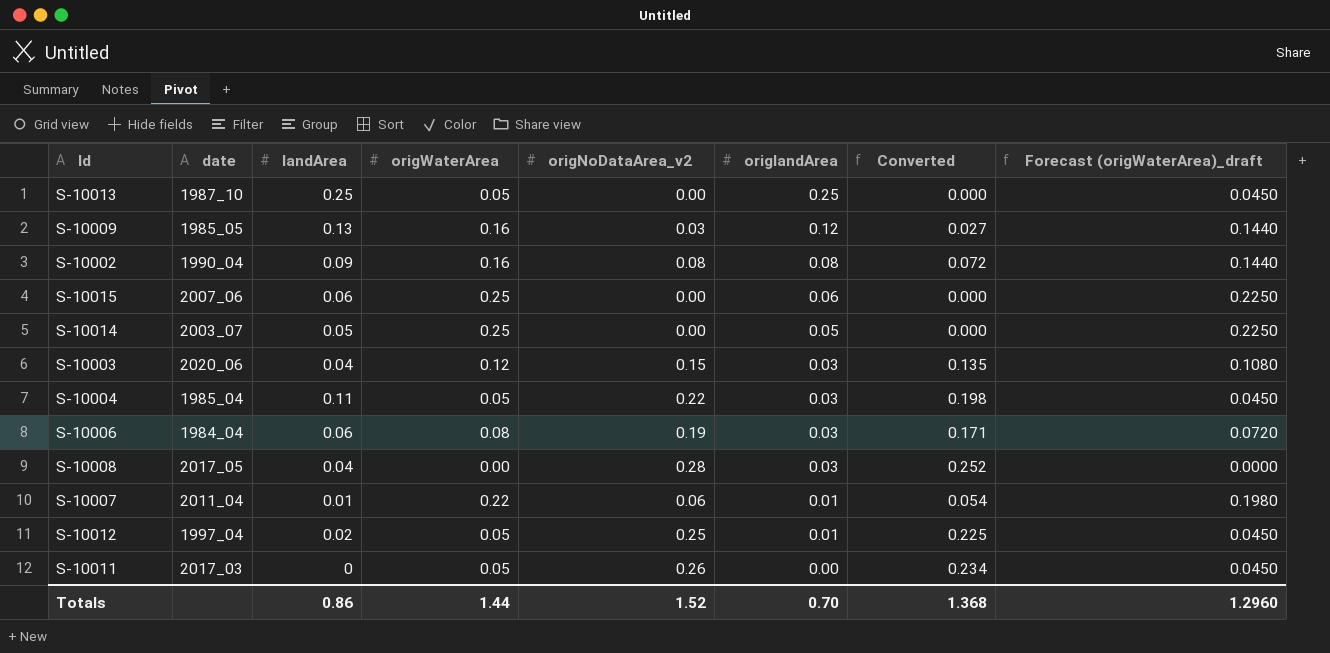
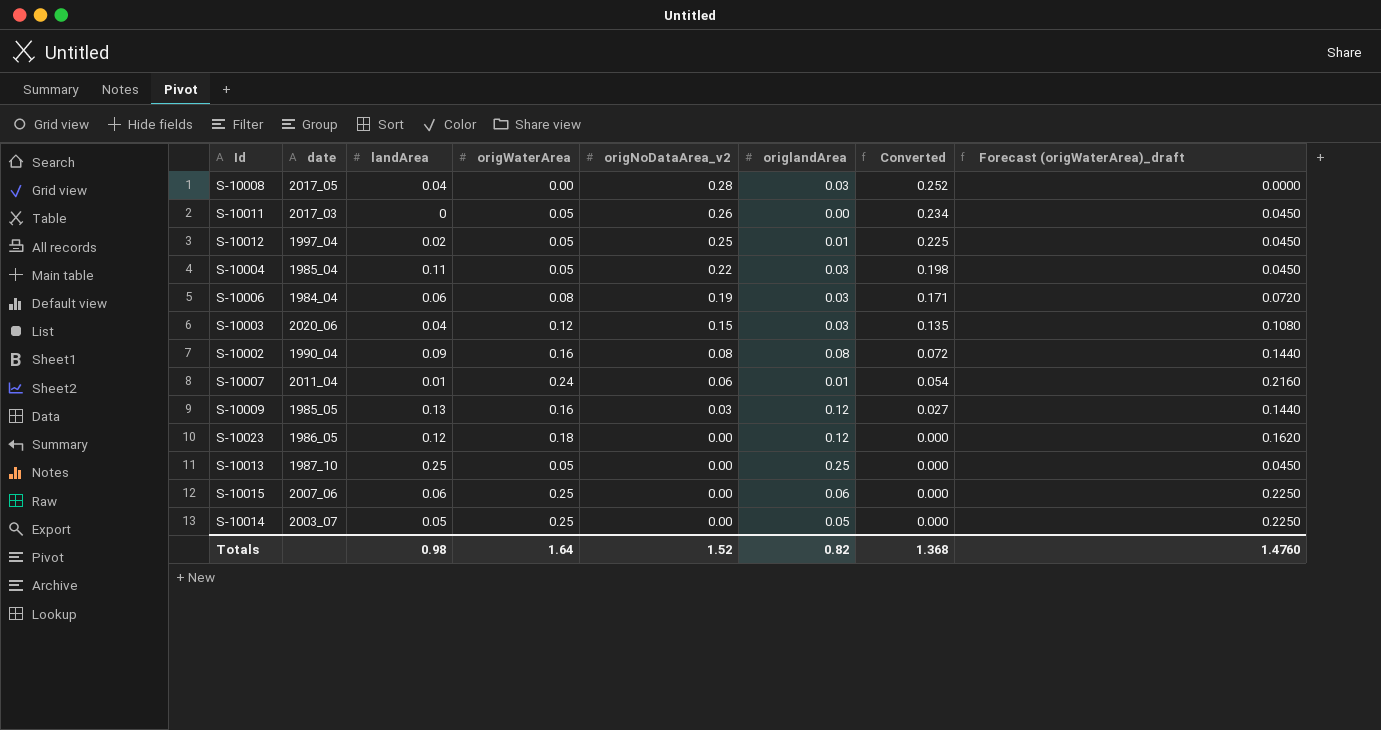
row order: origlandArea descending -> origNoDataArea_v2 descending
S-10007 | origWaterArea: 0.22 -> 0.24
S-10007 | Forecast (origWaterArea)_draft: 0.1980 -> 0.2160
row S-10023: none -> 1986_05 | 0.12 | 0.18 | 0.00 | 0.12 | 0.000 | 0.1620
Totals | landArea: 0.86 -> 0.98
Totals | origWaterArea: 1.44 -> 1.64
Totals | origlandArea: 0.70 -> 0.82
Totals | Forecast (origWaterArea)_draft: 1.2960 -> 1.4760

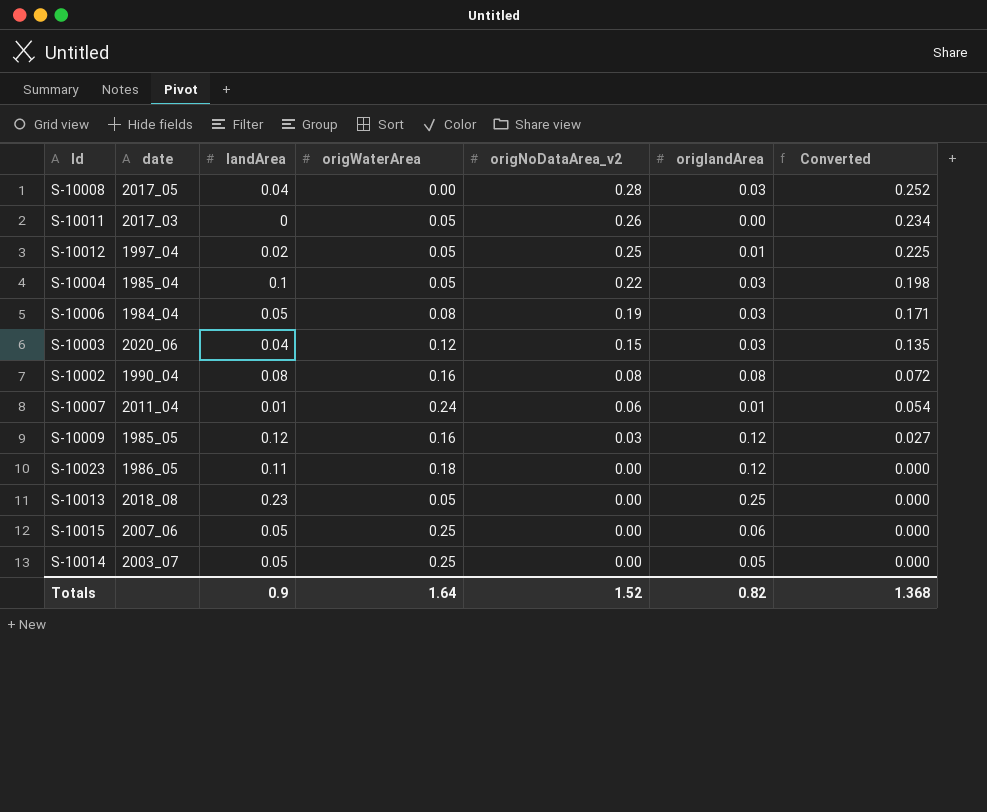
column Forecast (origWaterArea)_draft | formula: [origWaterArea] * 0.9 -> none
S-10004 | landArea: 0.11 -> 0.1
S-10006 | landArea: 0.06 -> 0.05
S-10002 | landArea: 0.09 -> 0.08
S-10009 | landArea: 0.13 -> 0.12
S-10023 | landArea: 0.12 -> 0.11
S-10013 | date: 1987_10 -> 2018_08
S-10013 | landArea: 0.25 -> 0.23
S-10015 | landArea: 0.06 -> 0.05
Totals | landArea: 0.98 -> 0.9

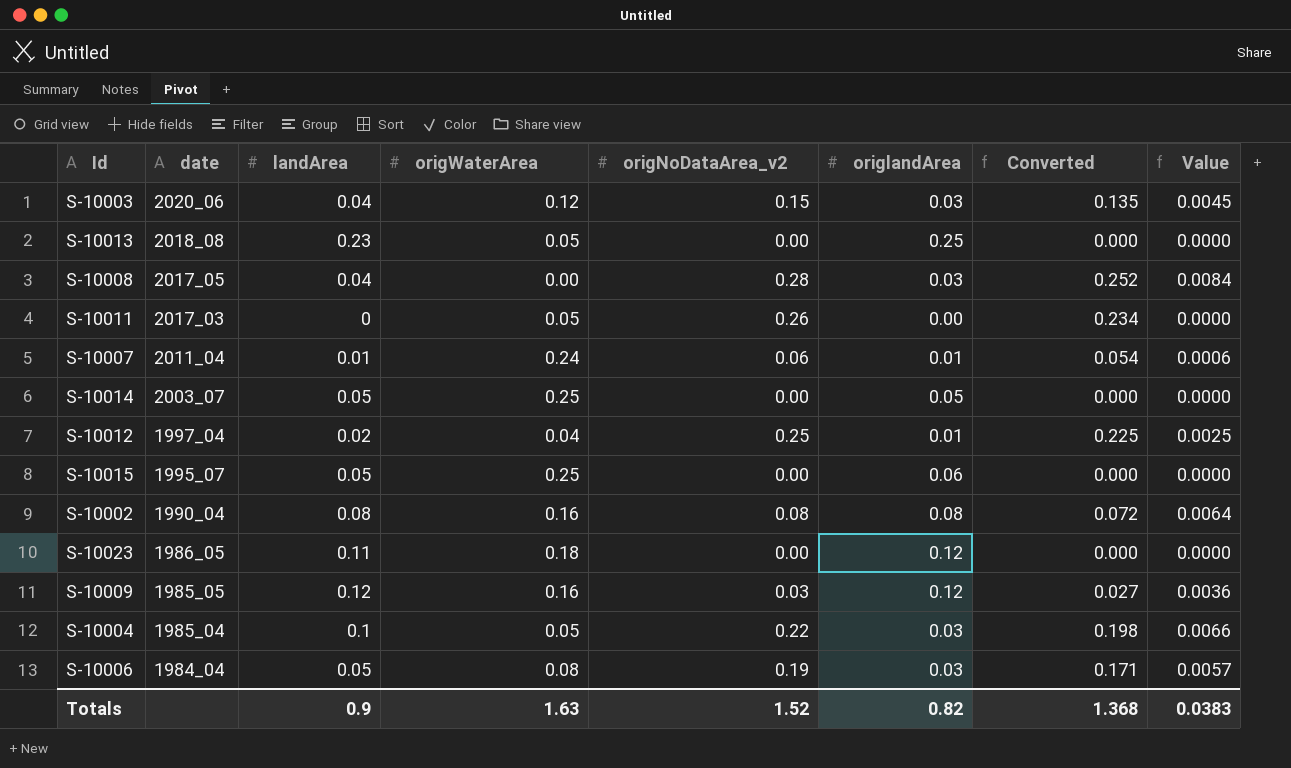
row order: origNoDataArea_v2 descending -> date descending
column Value | formula: none -> [origNoDataArea_v2] * [origlandArea]
S-10012 | origWaterArea: 0.05 -> 0.04
S-10015 | date: 2007_06 -> 1995_07
Totals | origWaterArea: 1.64 -> 1.63

